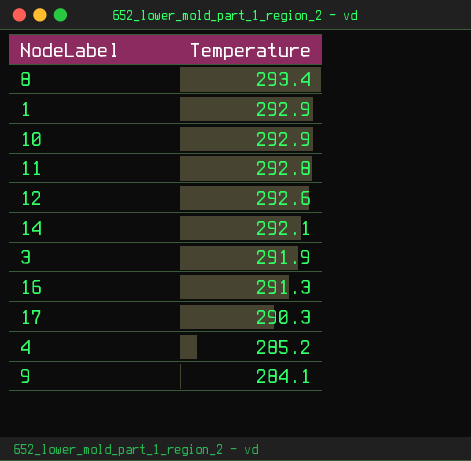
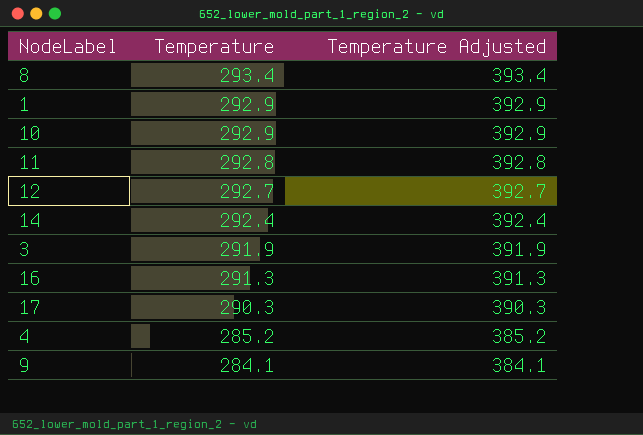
column Temperature Adjusted | formula: none -> [Temperature] + 100
12 | Temperature: 292.6 -> 292.7
14 | Temperature: 292.1 -> 292.4

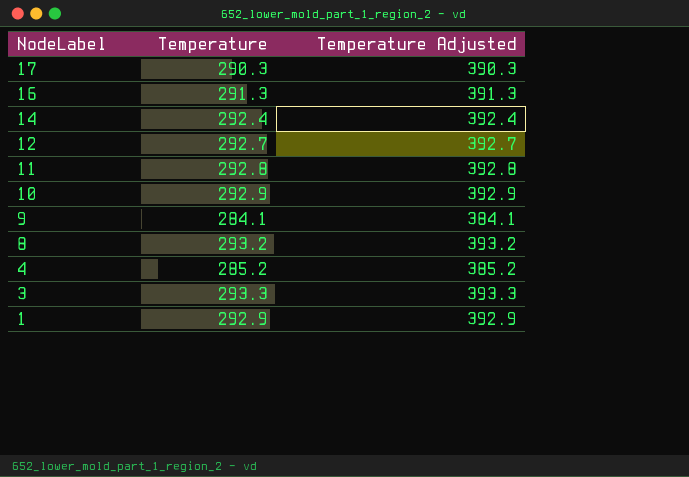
row order: Temperature descending -> NodeLabel descending
8 | Temperature: 293.4 -> 293.2
8 | Temperature Adjusted: 393.4 -> 393.2
3 | Temperature: 291.9 -> 293.3
3 | Temperature Adjusted: 391.9 -> 393.3

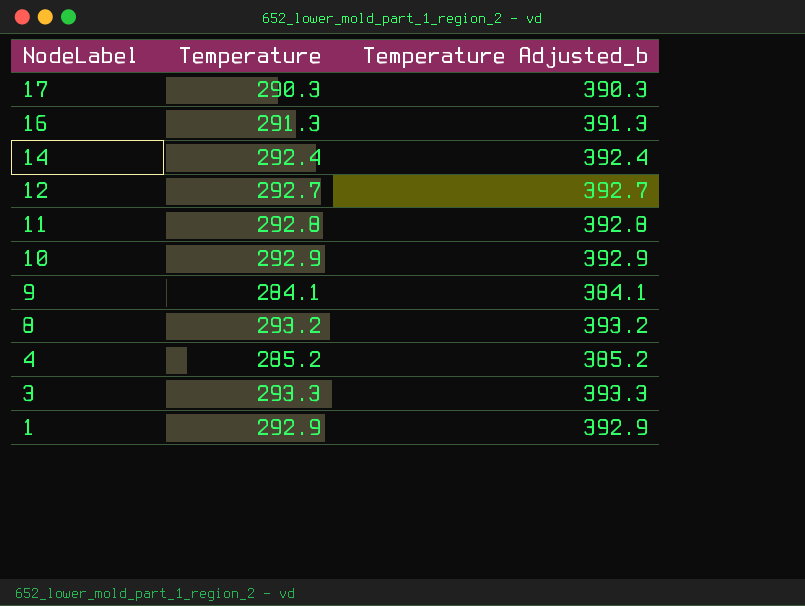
column name: Temperature Adjusted -> Temperature Adjusted_b

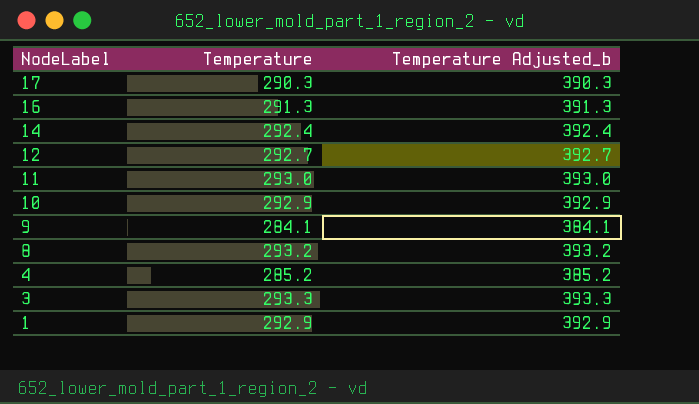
11 | Temperature: 292.8 -> 293.0
11 | Temperature Adjusted_b: 392.8 -> 393.0

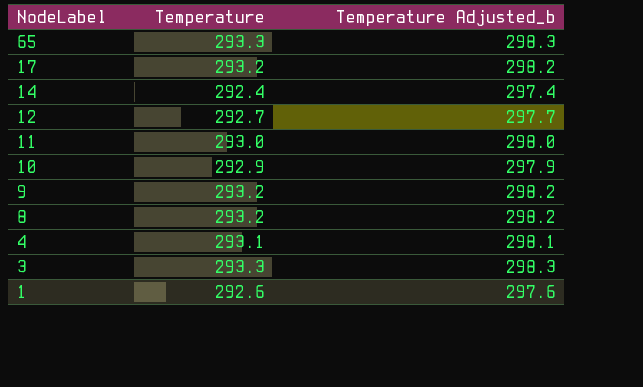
column Temperature Adjusted_b | formula: [Temperature] + 100 -> [Temperature] + 5
row 16: 291.3 | 391.3 -> none
row 65: none -> 293.3 | 298.3
17 | Temperature: 290.3 -> 293.2
9 | Temperature: 284.1 -> 293.2
4 | Temperature: 285.2 -> 293.1
1 | Temperature: 292.9 -> 292.6

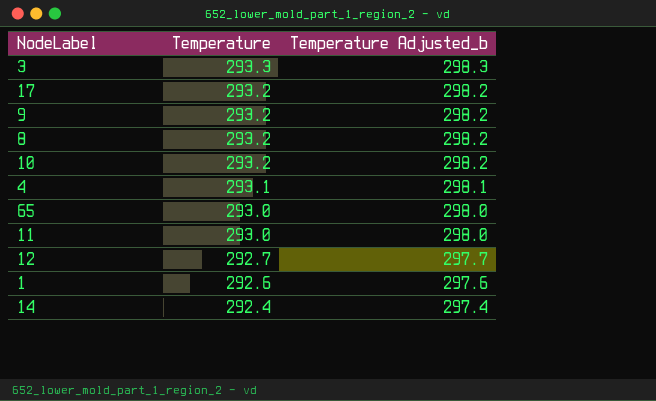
row order: NodeLabel descending -> Temperature descending
10 | Temperature: 292.9 -> 293.2
10 | Temperature Adjusted_b: 297.9 -> 298.2
65 | Temperature: 293.3 -> 293.0
65 | Temperature Adjusted_b: 298.3 -> 298.0

